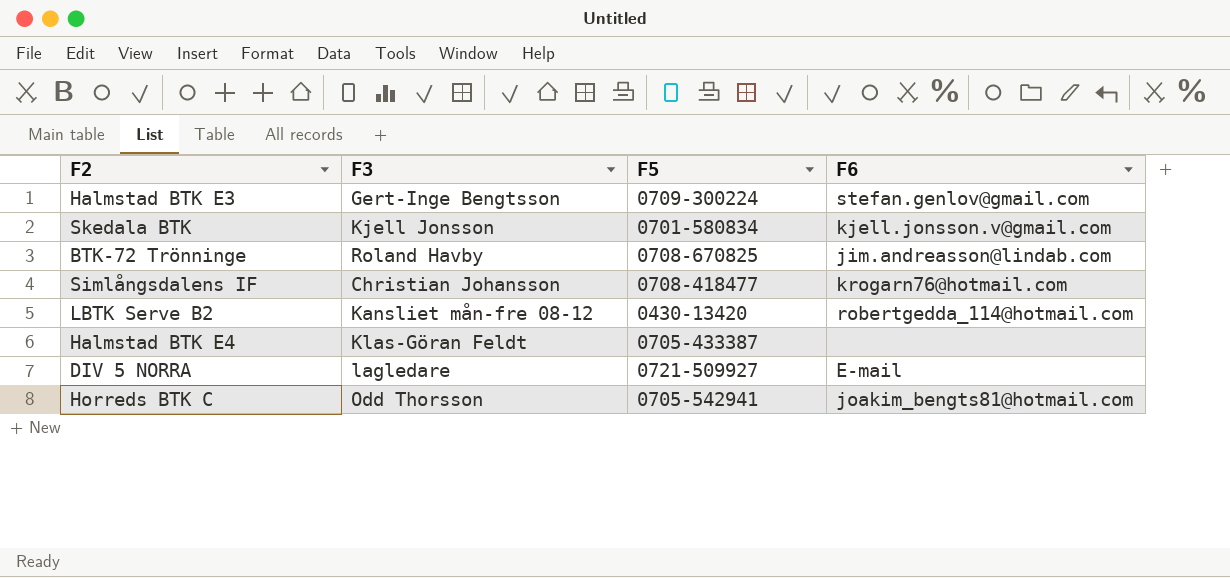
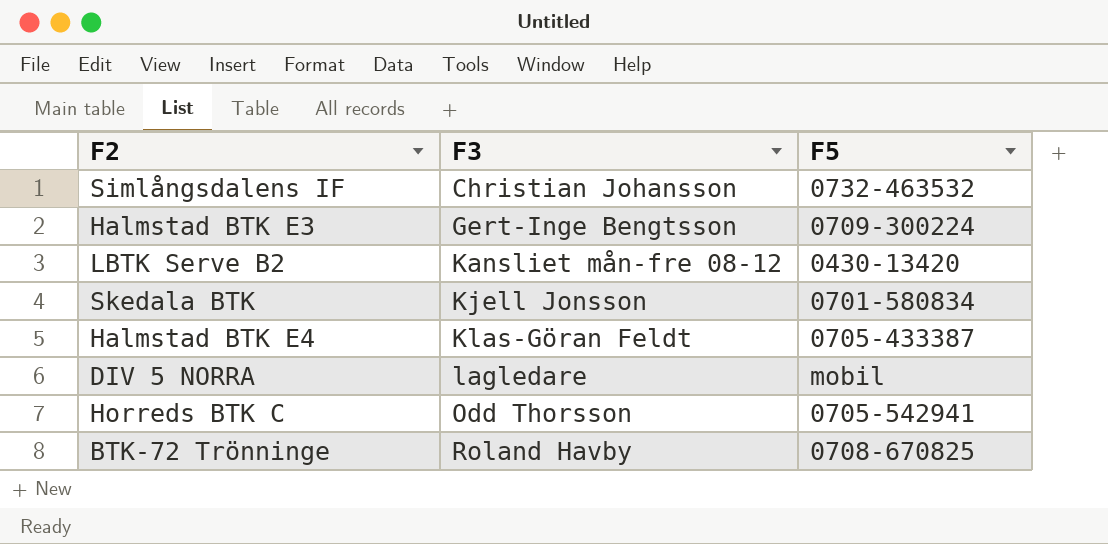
row order: none -> F3 ascending
column F6 | position: 4 -> none
Simlångsdalens IF | F5: 0708-418477 -> 0732-463532
DIV 5 NORRA | F5: 0721-509927 -> mobil

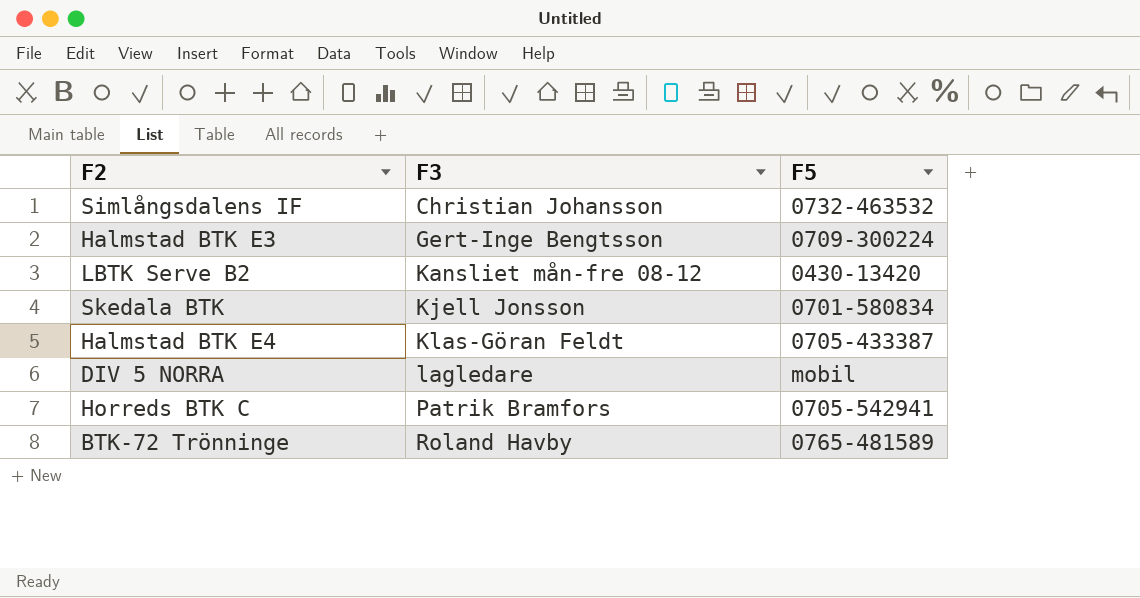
Horreds BTK C | F3: Odd Thorsson -> Patrik Bramfors
BTK-72 Trönninge | F5: 0708-670825 -> 0765-481589

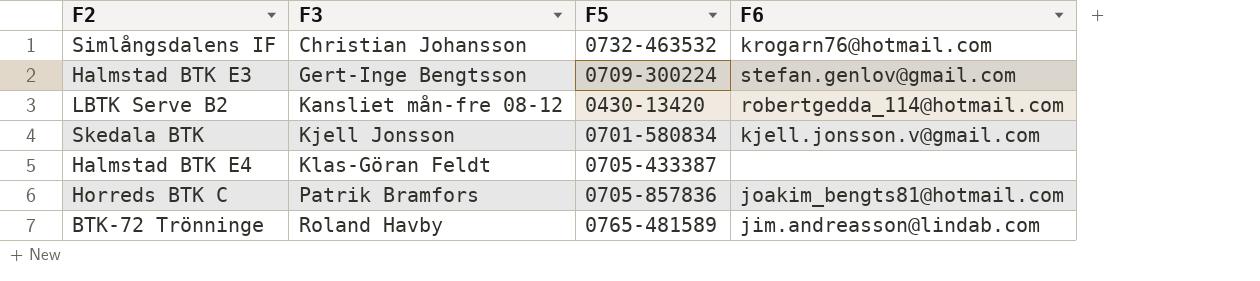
column F6 | position: none -> 4
row DIV 5 NORRA: lagledare | mobil -> none
Horreds BTK C | F5: 0705-542941 -> 0705-857836

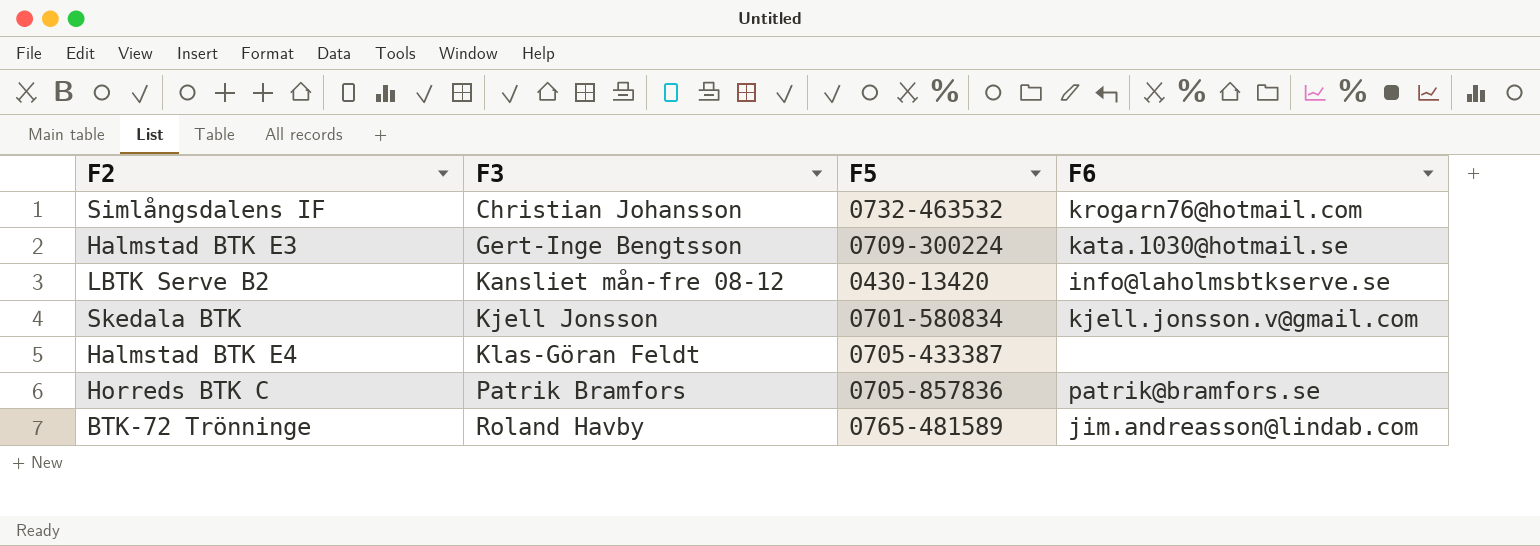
Halmstad BTK E3 | F6: stefan.genlov@gmail.com -> kata.1030@hotmail.se
LBTK Serve B2 | F6: robertgedda_114@hotmail.com -> info@laholmsbtkserve.se
Horreds BTK C | F6: joakim_bengts81@hotmail.com -> patrik@bramfors.se

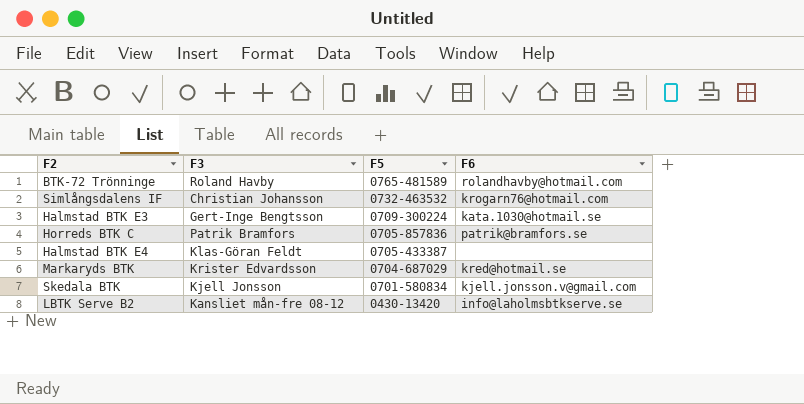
row order: F3 ascending -> F5 descending
BTK-72 Trönninge | F6: jim.andreasson@lindab.com -> rolandhavby@hotmail.com
row Markaryds BTK: none -> Krister Edvardsson | 0704-687029 | kred@hotmail.se

